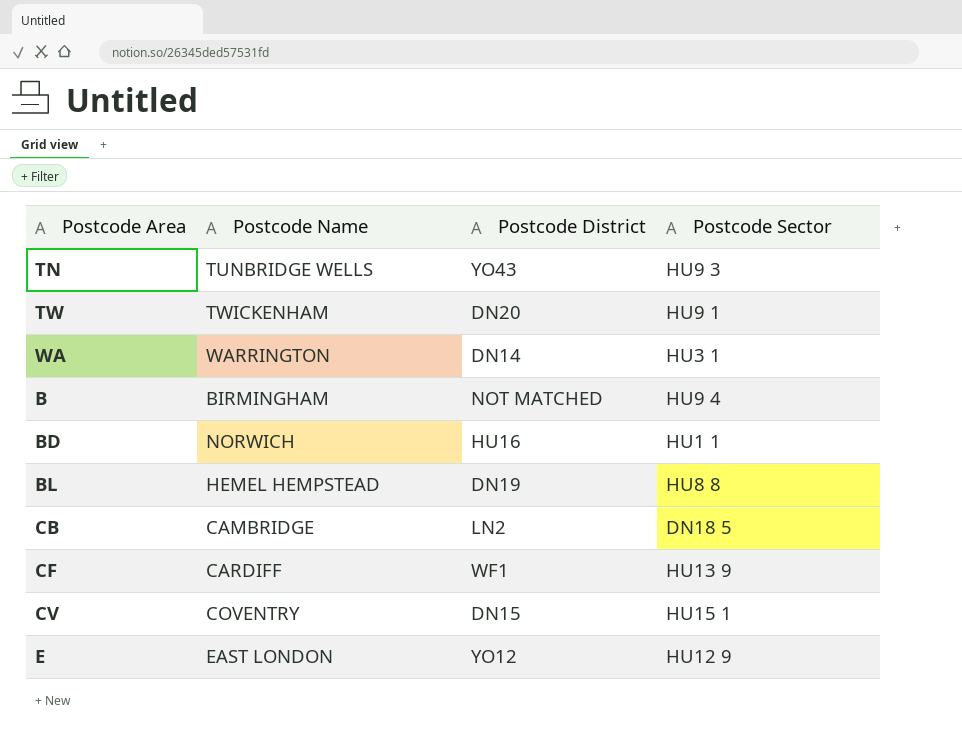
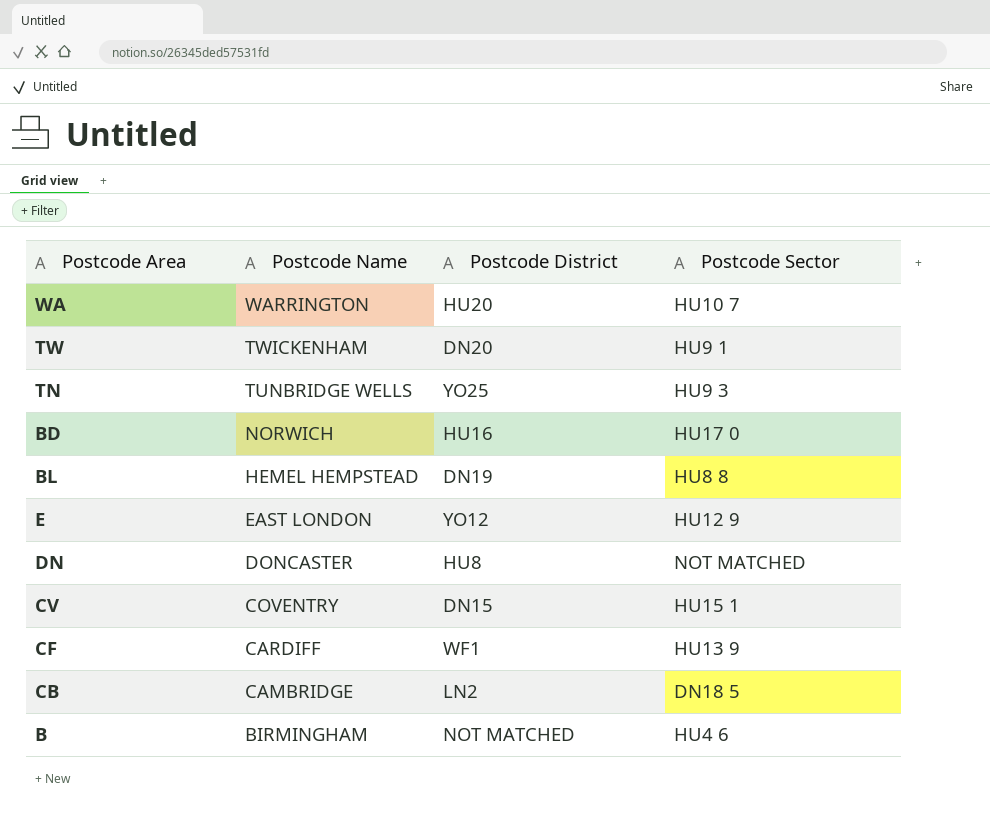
row order: none -> Postcode Name descending
WA | Postcode District: DN14 -> HU20
WA | Postcode Sector: HU3 1 -> HU10 7
TN | Postcode District: YO43 -> YO25
BD | Postcode Sector: HU1 1 -> HU17 0
row DN: none -> DONCASTER | HU8 | NOT MATCHED
B | Postcode Sector: HU9 4 -> HU4 6

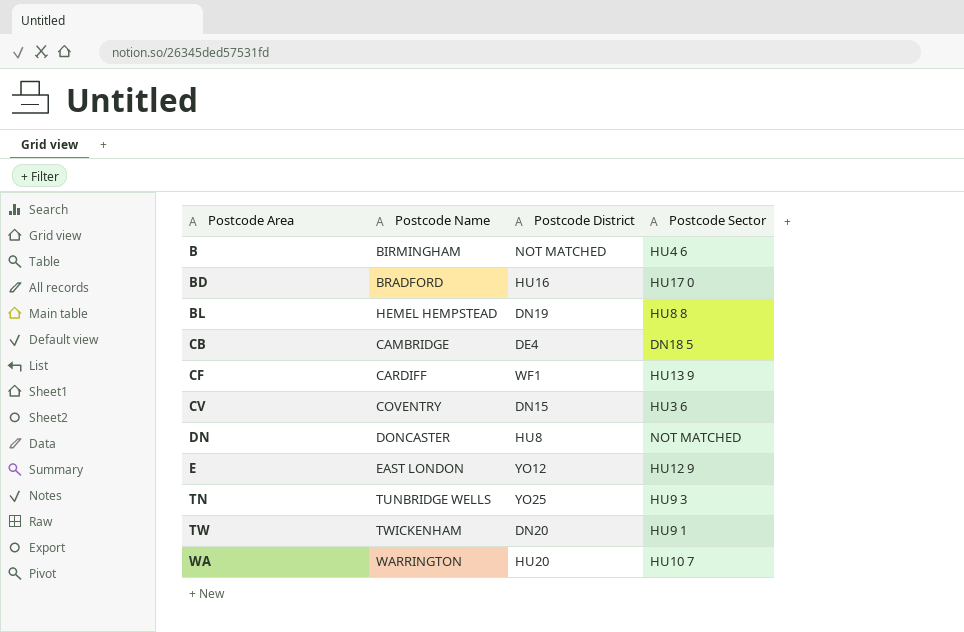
row order: Postcode Name descending -> Postcode Area ascending
BD | Postcode Name: NORWICH -> BRADFORD
CB | Postcode District: LN2 -> DE4
CV | Postcode Sector: HU15 1 -> HU3 6

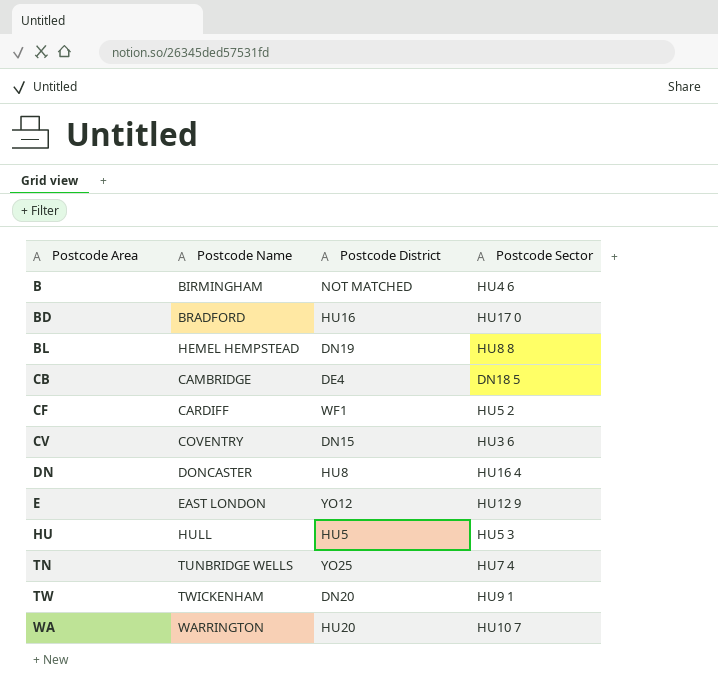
CF | Postcode Sector: HU13 9 -> HU5 2
DN | Postcode Sector: NOT MATCHED -> HU16 4
row HU: none -> HULL | HU5 | HU5 3
TN | Postcode Sector: HU9 3 -> HU7 4

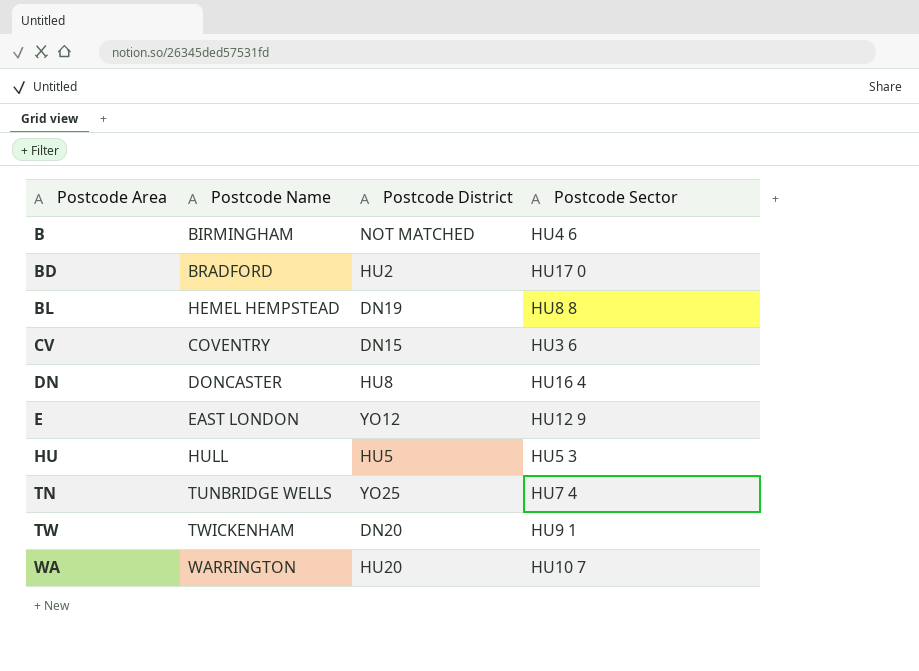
row CB: CAMBRIDGE | DE4 | DN18 5 -> none
row CF: CARDIFF | WF1 | HU5 2 -> none
BD | Postcode District: HU16 -> HU2

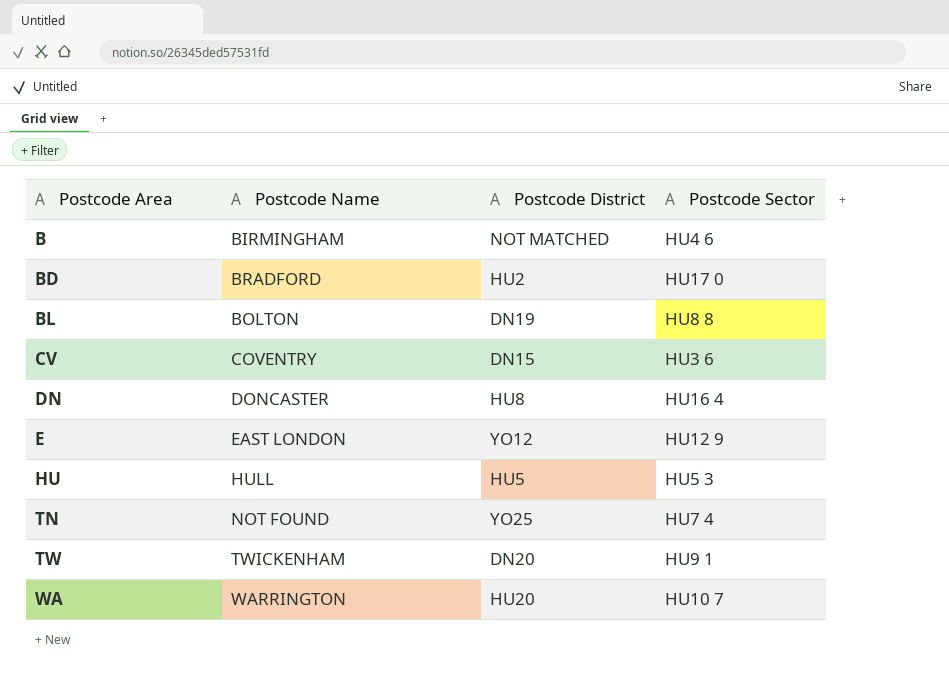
BL | Postcode Name: HEMEL HEMPSTEAD -> BOLTON
TN | Postcode Name: TUNBRIDGE WELLS -> NOT FOUND

